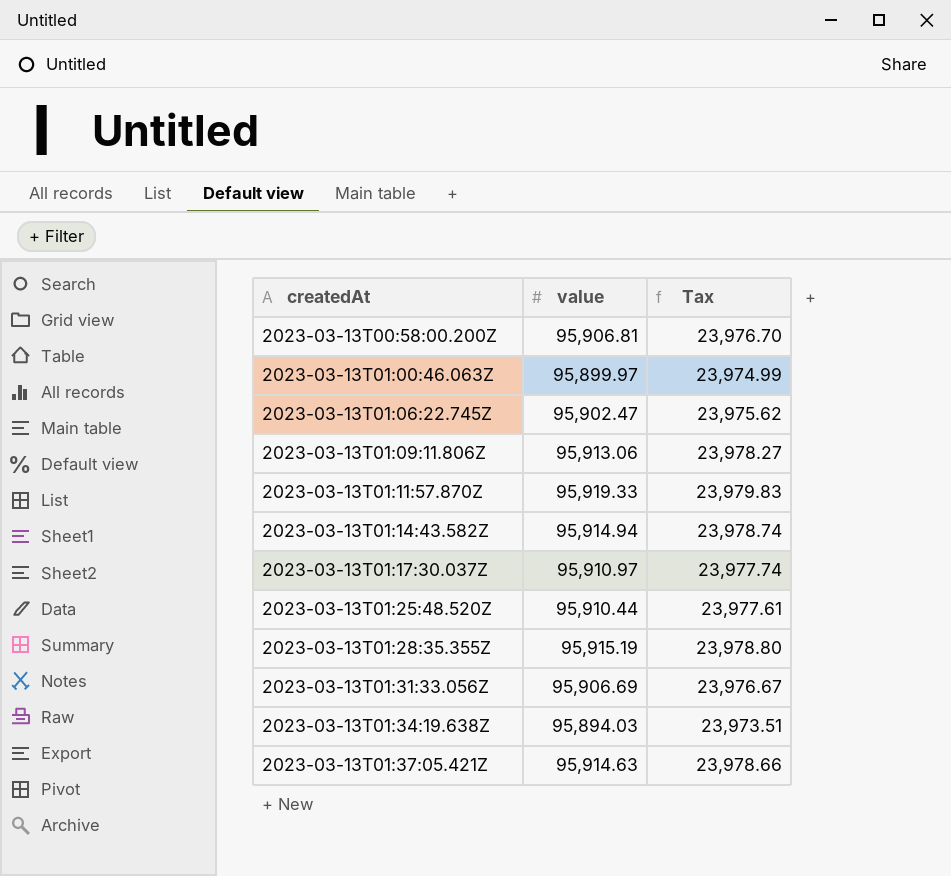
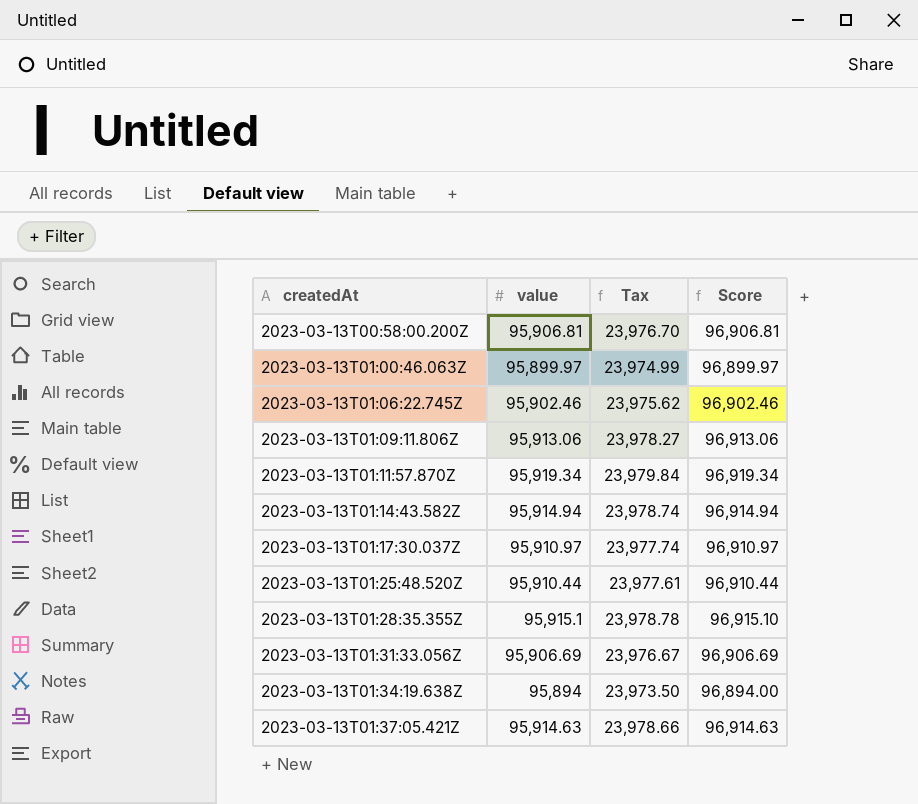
column Score | formula: none -> [value] + 1000
2023-03-13T01:06:22.745Z | value: 95,902.47 -> 95,902.46
2023-03-13T01:11:57.870Z | value: 95,919.33 -> 95,919.34
2023-03-13T01:11:57.870Z | Tax: 23,979.83 -> 23,979.84
2023-03-13T01:28:35.355Z | value: 95,915.19 -> 95,915.1
2023-03-13T01:28:35.355Z | Tax: 23,978.80 -> 23,978.78
2023-03-13T01:34:19.638Z | value: 95,894.03 -> 95,894
2023-03-13T01:34:19.638Z | Tax: 23,973.51 -> 23,973.50

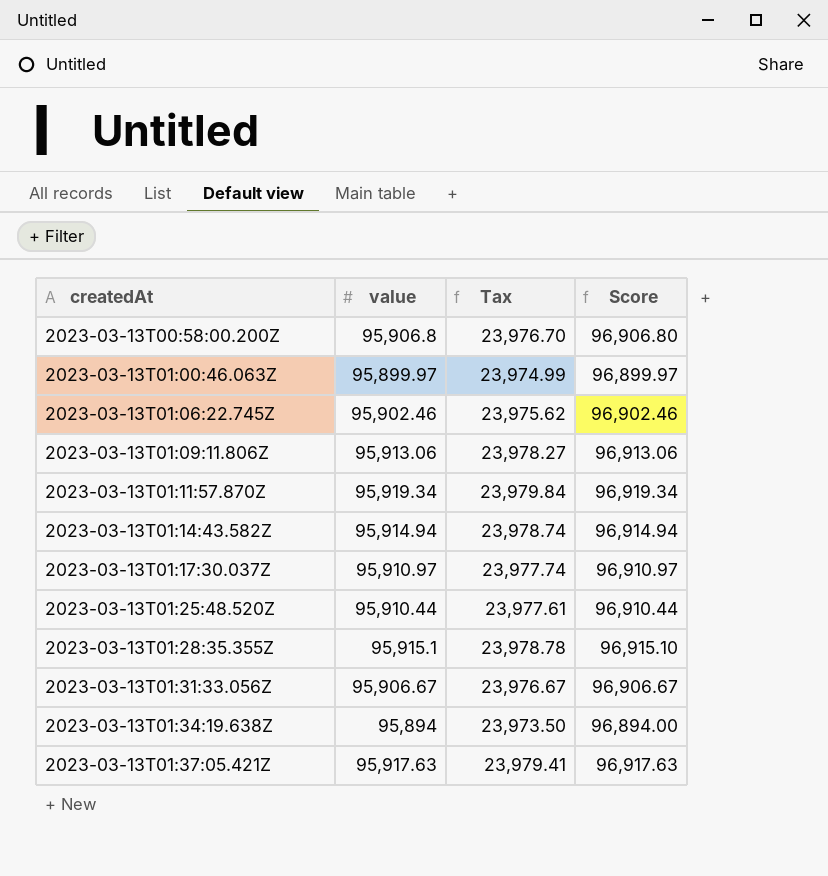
2023-03-13T00:58:00.200Z | value: 95,906.81 -> 95,906.8
2023-03-13T00:58:00.200Z | Score: 96,906.81 -> 96,906.80
2023-03-13T01:31:33.056Z | value: 95,906.69 -> 95,906.67
2023-03-13T01:31:33.056Z | Score: 96,906.69 -> 96,906.67
2023-03-13T01:37:05.421Z | value: 95,914.63 -> 95,917.63
2023-03-13T01:37:05.421Z | Tax: 23,978.66 -> 23,979.41
2023-03-13T01:37:05.421Z | Score: 96,914.63 -> 96,917.63

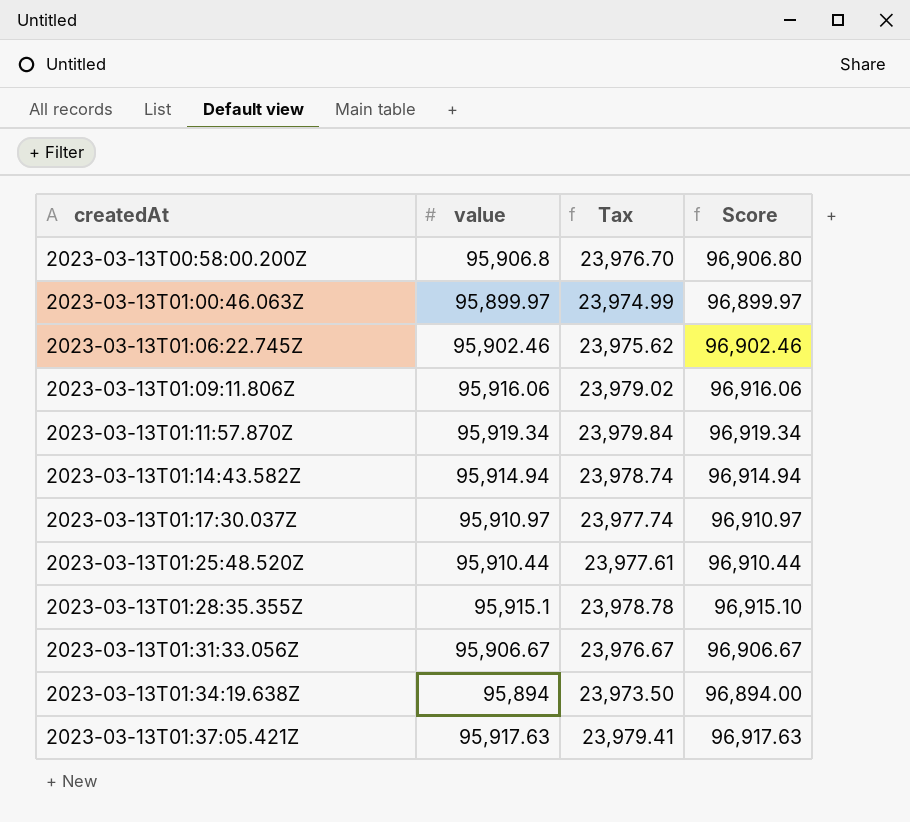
2023-03-13T01:09:11.806Z | value: 95,913.06 -> 95,916.06
2023-03-13T01:09:11.806Z | Tax: 23,978.27 -> 23,979.02
2023-03-13T01:09:11.806Z | Score: 96,913.06 -> 96,916.06

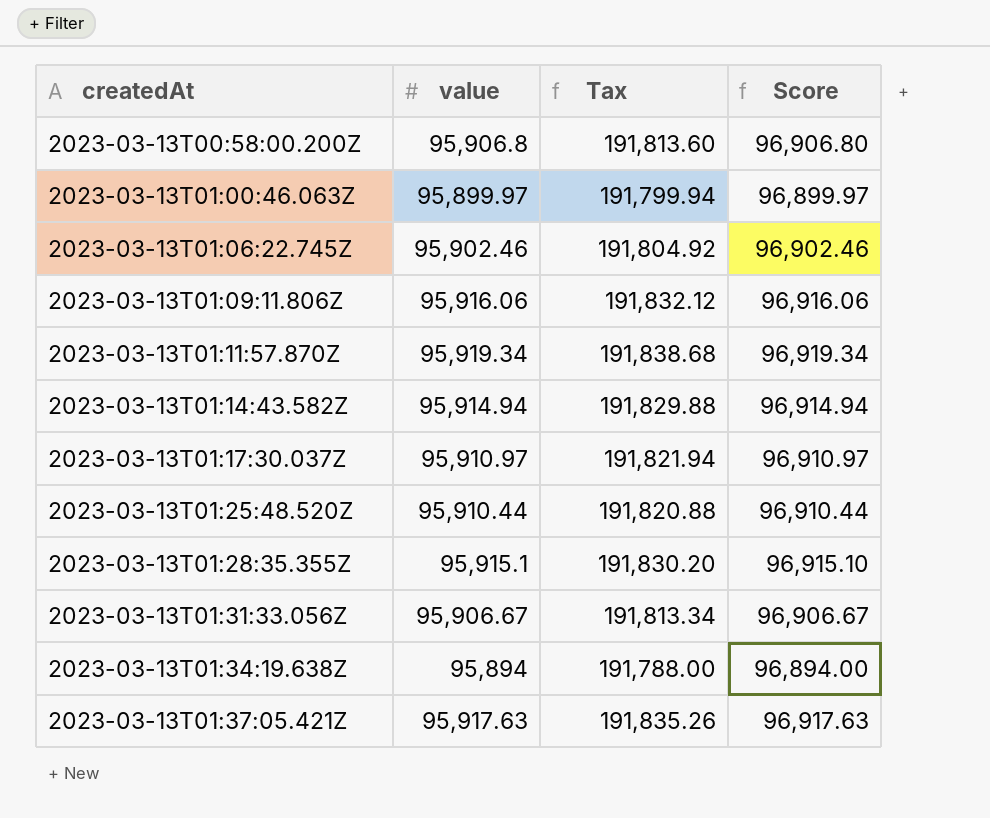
column Tax | formula: [value] * 0.25 -> [value] * 2

